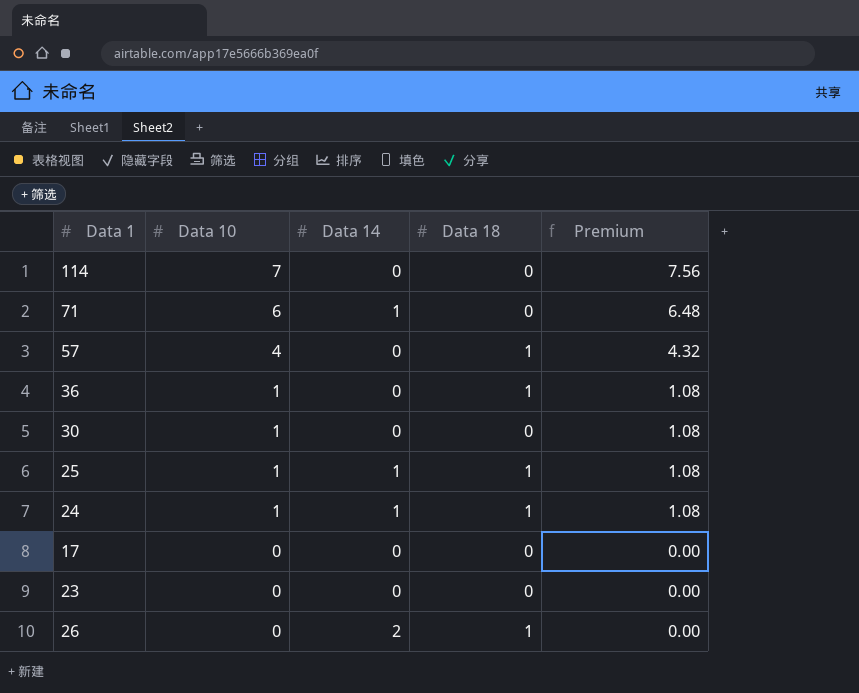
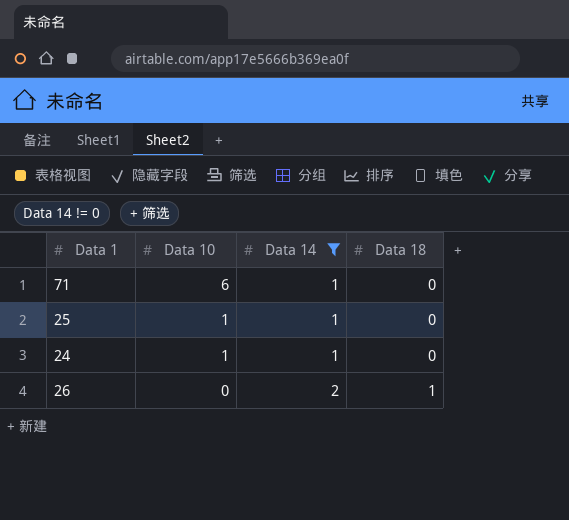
filter: none -> Data 14 != 0
column Premium | formula: [Data 10] * 1.08 -> none
25 | Data 18: 1 -> 0
24 | Data 18: 1 -> 0

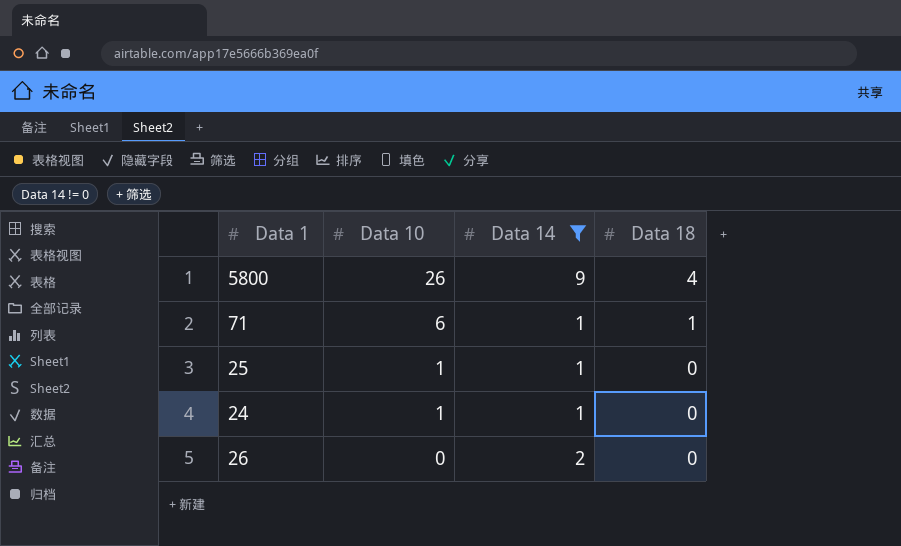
row 5800: none -> 26 | 9 | 4
71 | Data 18: 0 -> 1
26 | Data 18: 1 -> 0

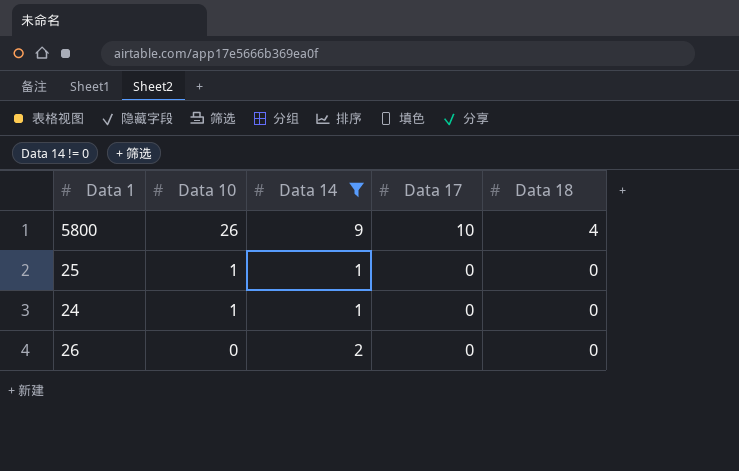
column Data 17 | position: none -> 4
row 71: 6 | 1 | 1 -> none

